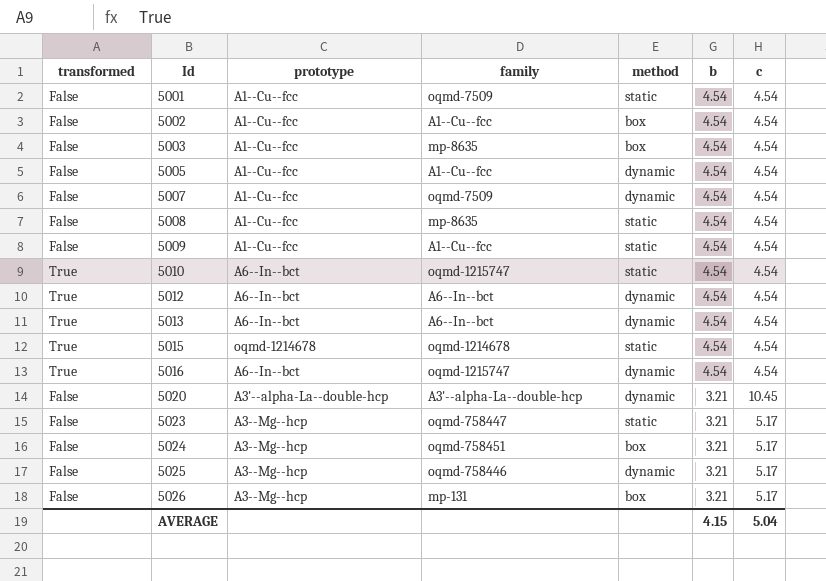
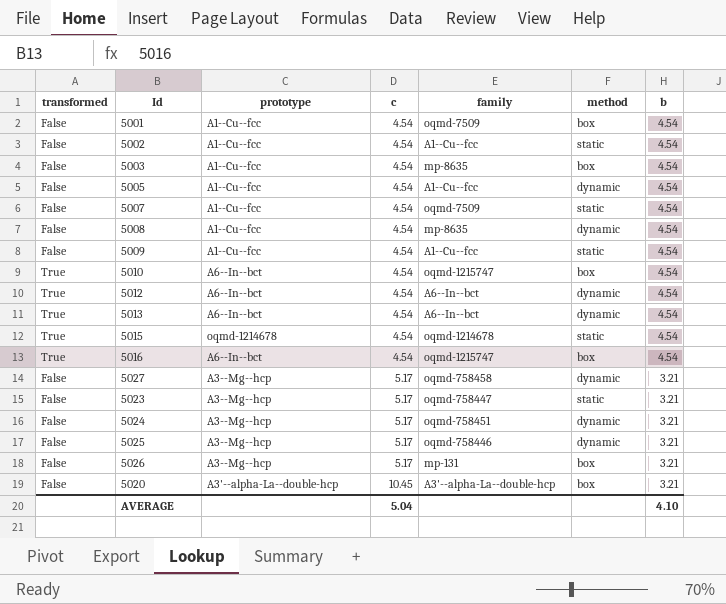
row order: Id ascending -> c ascending
column c | position: 7 -> 4
5001 | method: static -> box
5002 | method: box -> static
5007 | method: dynamic -> static
5008 | method: static -> dynamic
5010 | method: static -> box
5016 | method: dynamic -> box
row 5027: none -> False | A3--Mg--hcp | 5.17 | oqmd-758458 | dynamic | 3.21
5024 | method: box -> dynamic
5020 | method: dynamic -> box
AVERAGE | b: 4.15 -> 4.10

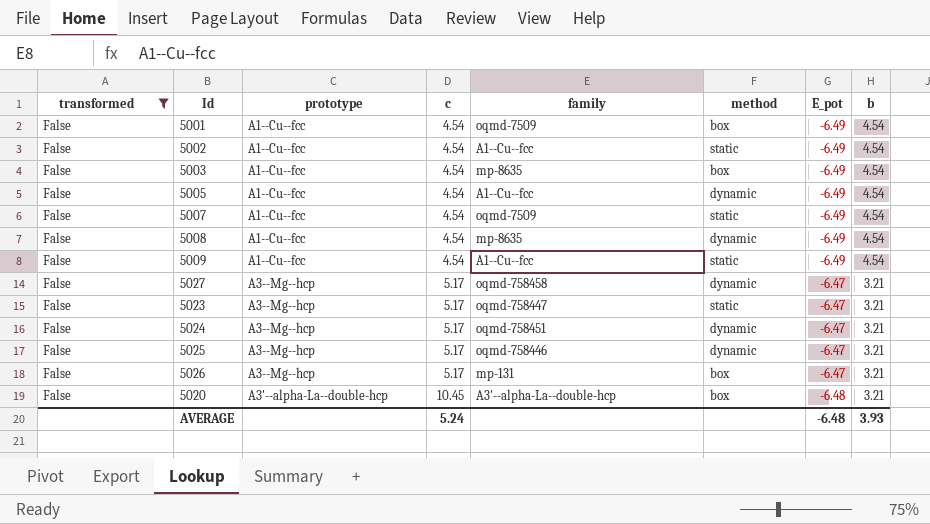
filter: none -> transformed = False
column E_pot | position: none -> 7
AVERAGE | c: 5.04 -> 5.24
AVERAGE | b: 4.10 -> 3.93

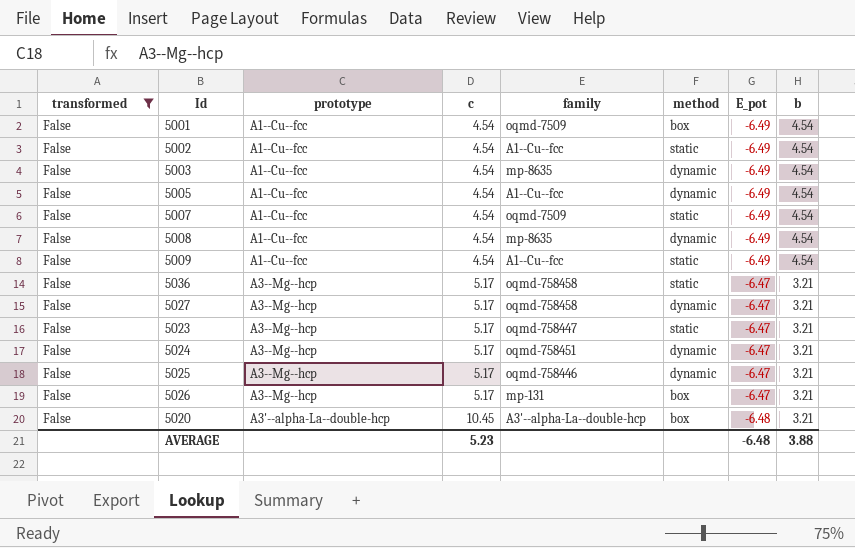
5003 | method: box -> dynamic
row 5036: none -> False | A3--Mg--hcp | 5.17 | oqmd-758458 | static | -6.47 | 3.21
AVERAGE | c: 5.24 -> 5.23
AVERAGE | b: 3.93 -> 3.88

